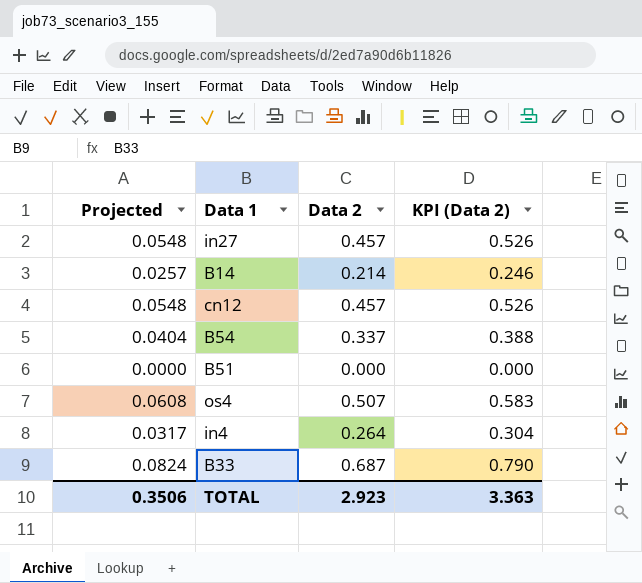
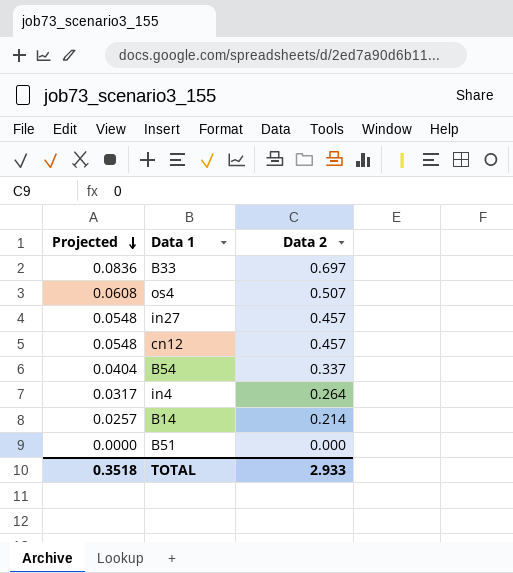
row order: none -> Projected descending
column KPI (Data 2) | formula: [Data 2] * 1.15 -> none
B33 | Projected: 0.0824 -> 0.0836
B33 | Data 2: 0.687 -> 0.697
TOTAL | Projected: 0.3506 -> 0.3518
TOTAL | Data 2: 2.923 -> 2.933

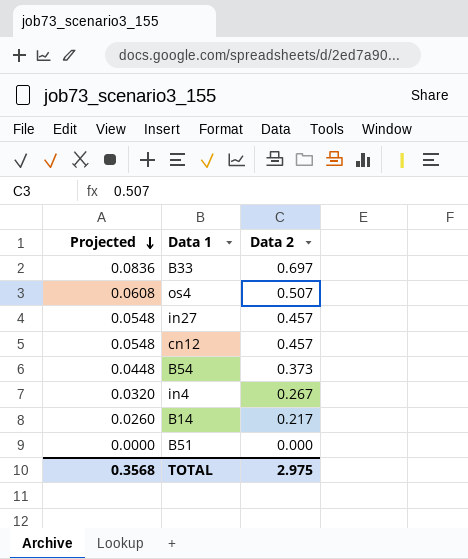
B54 | Projected: 0.0404 -> 0.0448
B54 | Data 2: 0.337 -> 0.373
in4 | Projected: 0.0317 -> 0.0320
in4 | Data 2: 0.264 -> 0.267
B14 | Projected: 0.0257 -> 0.0260
B14 | Data 2: 0.214 -> 0.217
TOTAL | Projected: 0.3518 -> 0.3568
TOTAL | Data 2: 2.933 -> 2.975

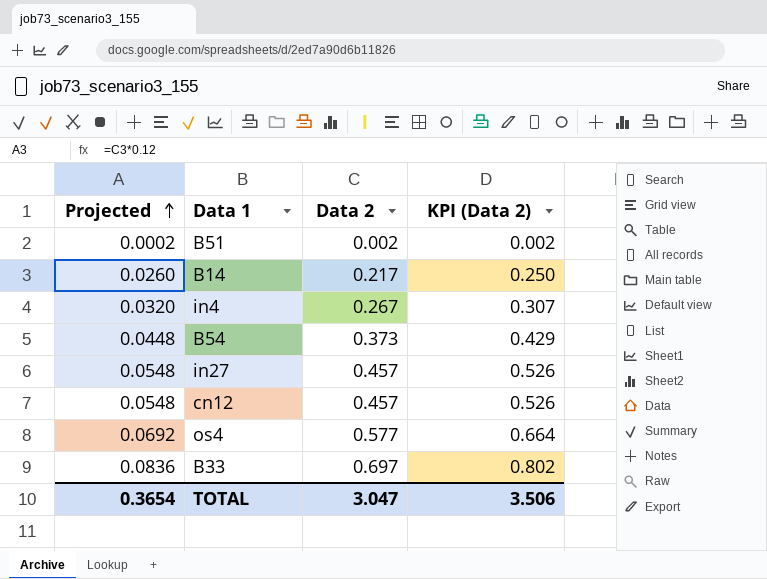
row order: Projected descending -> Projected ascending
column KPI (Data 2) | formula: none -> [Data 2] * 1.15
B51 | Projected: 0.0000 -> 0.0002
B51 | Data 2: 0.000 -> 0.002
os4 | Projected: 0.0608 -> 0.0692
os4 | Data 2: 0.507 -> 0.577
TOTAL | Projected: 0.3568 -> 0.3654
TOTAL | Data 2: 2.975 -> 3.047

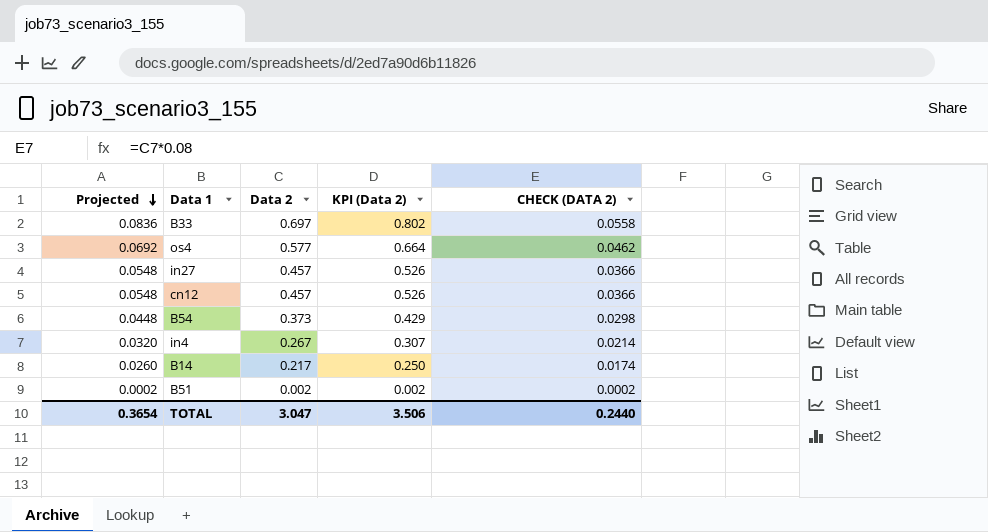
row order: Projected ascending -> Projected descending
column CHECK (DATA 2) | formula: none -> [Data 2] * 0.08

